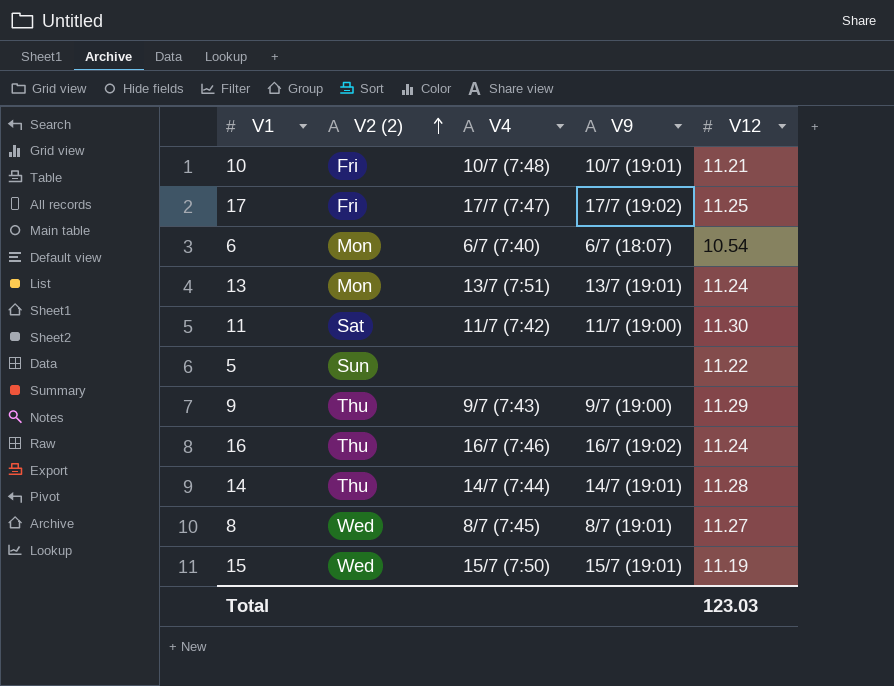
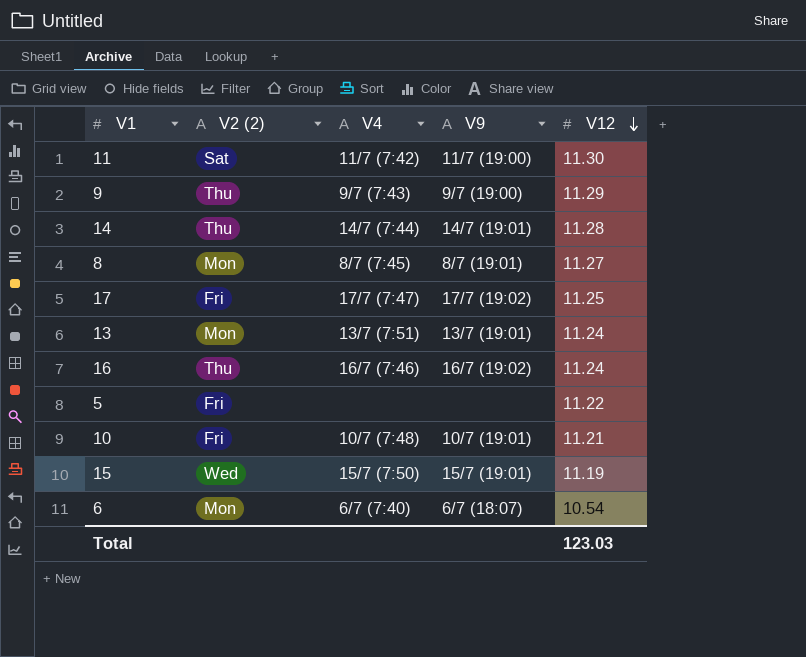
row order: V2 (2) ascending -> V12 descending
8 | V2 (2): Wed -> Mon
5 | V2 (2): Sun -> Fri

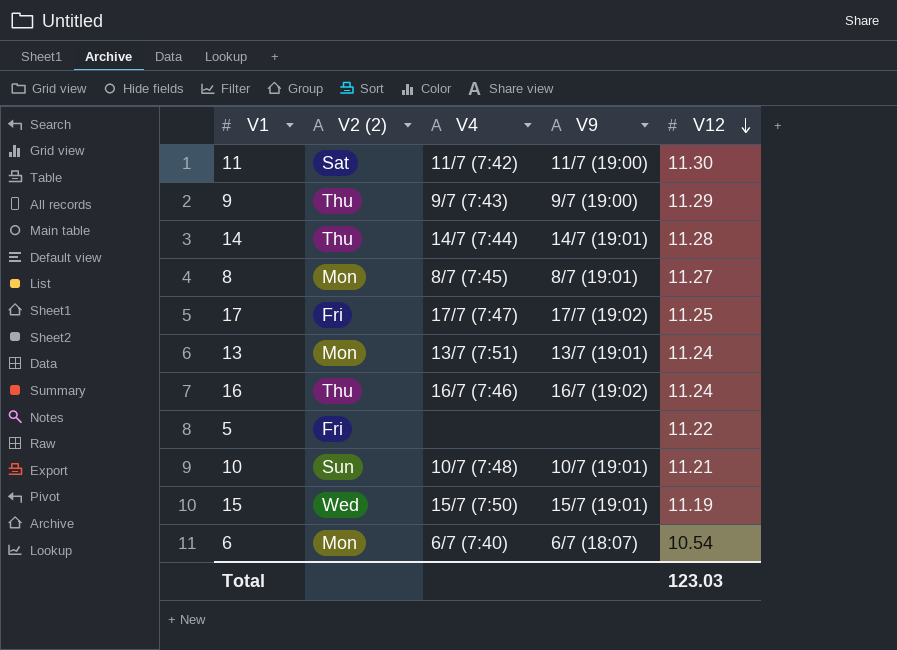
10 | V2 (2): Fri -> Sun

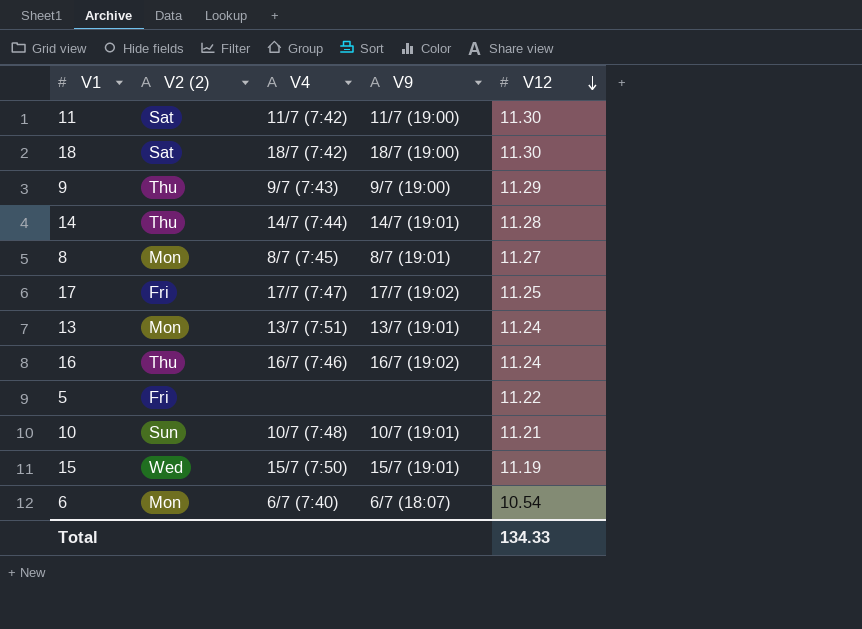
row 18: none -> Sat | 18/7 (7:42) | 18/7 (19:00) | 11.30
Total | V12: 123.03 -> 134.33

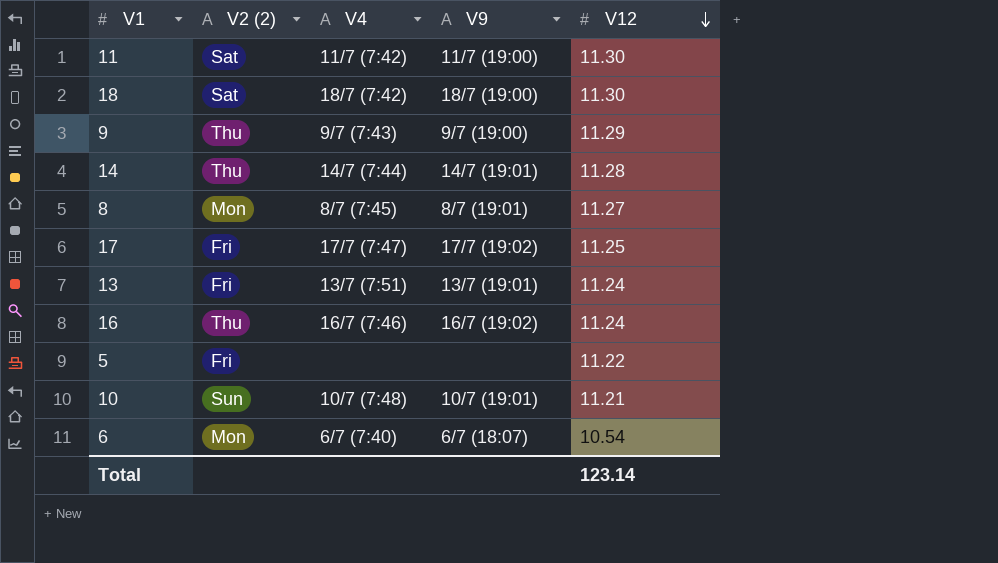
row 15: Wed | 15/7 (7:50) | 15/7 (19:01) | 11.19 -> none
13 | V2 (2): Mon -> Fri
Total | V12: 134.33 -> 123.14

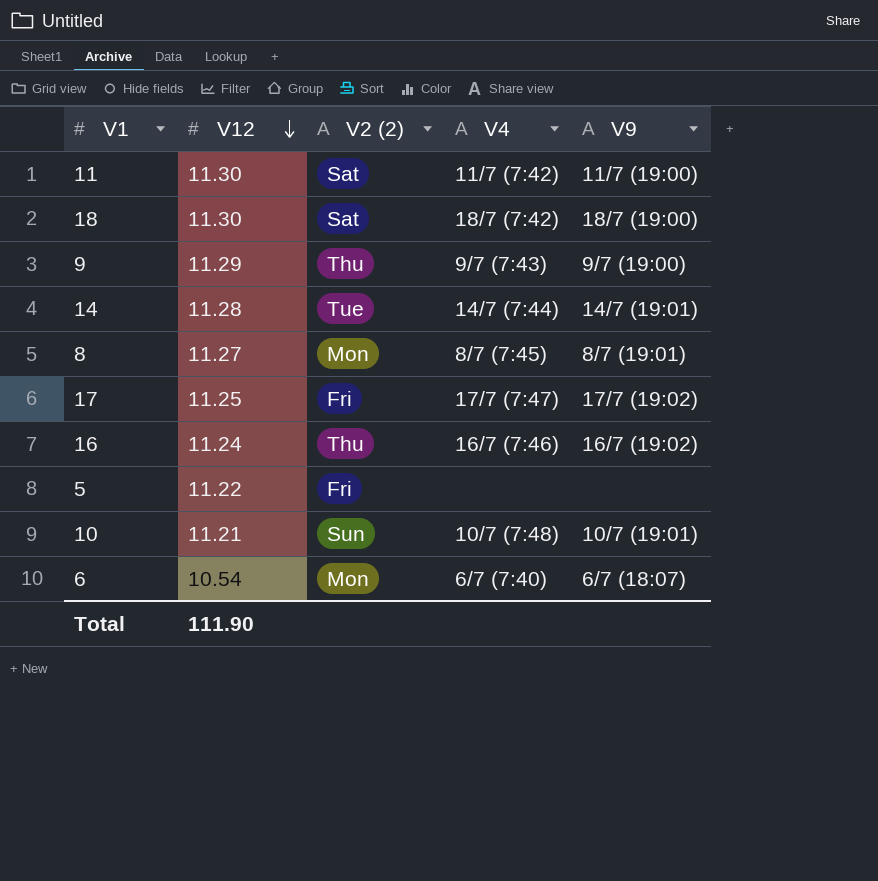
column V12 | position: 5 -> 2
row 13: Fri | 13/7 (7:51) | 13/7 (19:01) | 11.24 -> none
14 | V2 (2): Thu -> Tue
Total | V12: 123.14 -> 111.90

